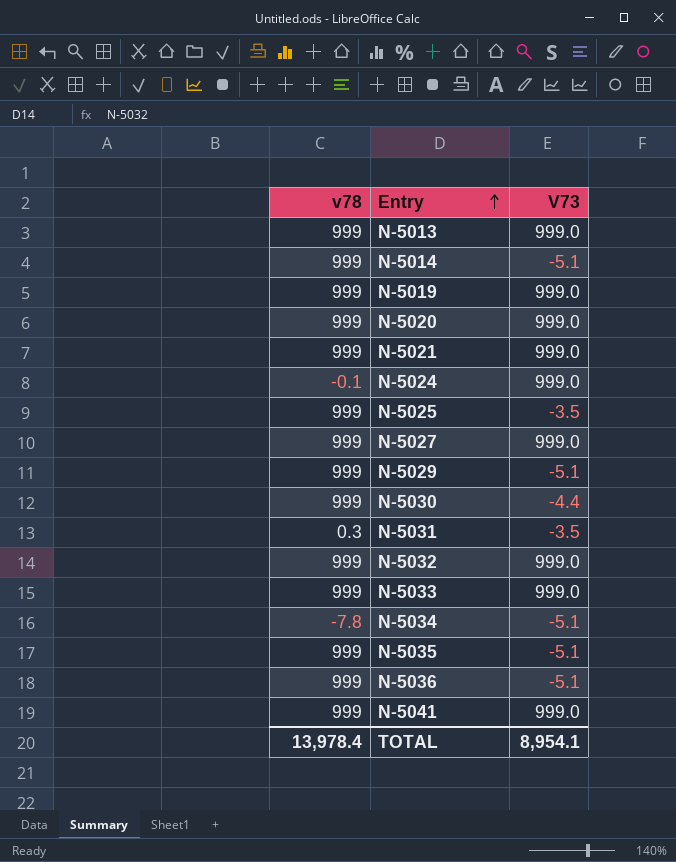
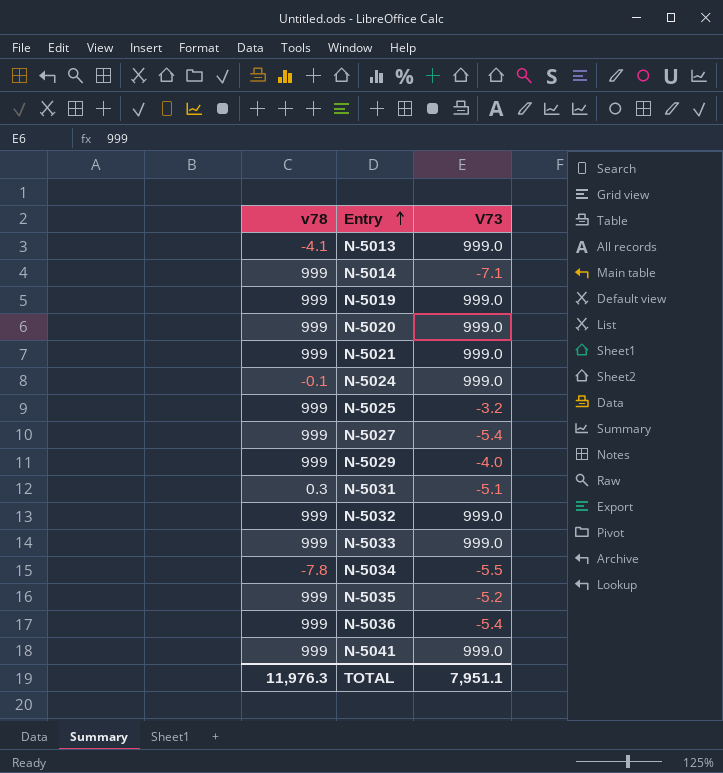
row N-5030: 999 | -4.4 -> none
N-5013 | v78: 999 -> -4.1
N-5014 | V73: -5.1 -> -7.1
N-5025 | V73: -3.5 -> -3.2
N-5027 | V73: 999.0 -> -5.4
N-5029 | V73: -5.1 -> -4.0
N-5031 | V73: -3.5 -> -5.1
N-5034 | V73: -5.1 -> -5.5
N-5035 | V73: -5.1 -> -5.2
N-5036 | V73: -5.1 -> -5.4
TOTAL | v78: 13,978.4 -> 11,976.3
TOTAL | V73: 8,954.1 -> 7,951.1

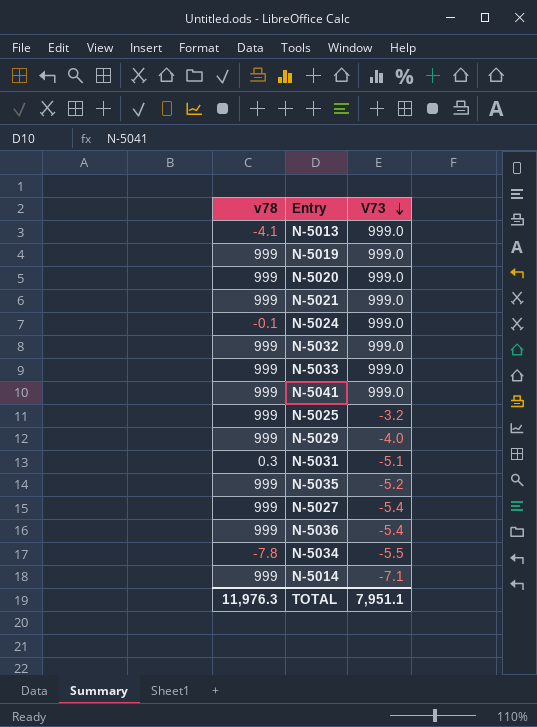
row order: Entry ascending -> V73 descending

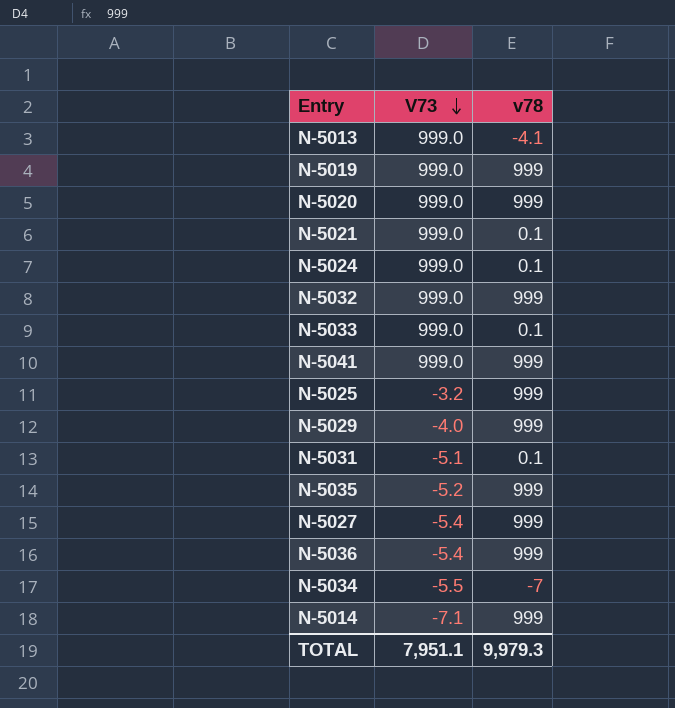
column v78 | position: 1 -> 3
N-5021 | v78: 999 -> 0.1
N-5024 | v78: -0.1 -> 0.1
N-5033 | v78: 999 -> 0.1
N-5031 | v78: 0.3 -> 0.1
N-5034 | v78: -7.8 -> -7
TOTAL | v78: 11,976.3 -> 9,979.3

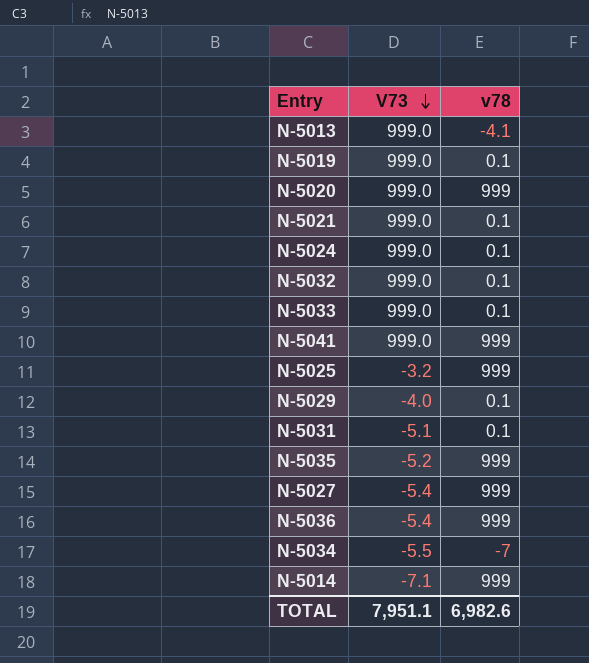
N-5019 | v78: 999 -> 0.1
N-5032 | v78: 999 -> 0.1
N-5029 | v78: 999 -> 0.1
TOTAL | v78: 9,979.3 -> 6,982.6

